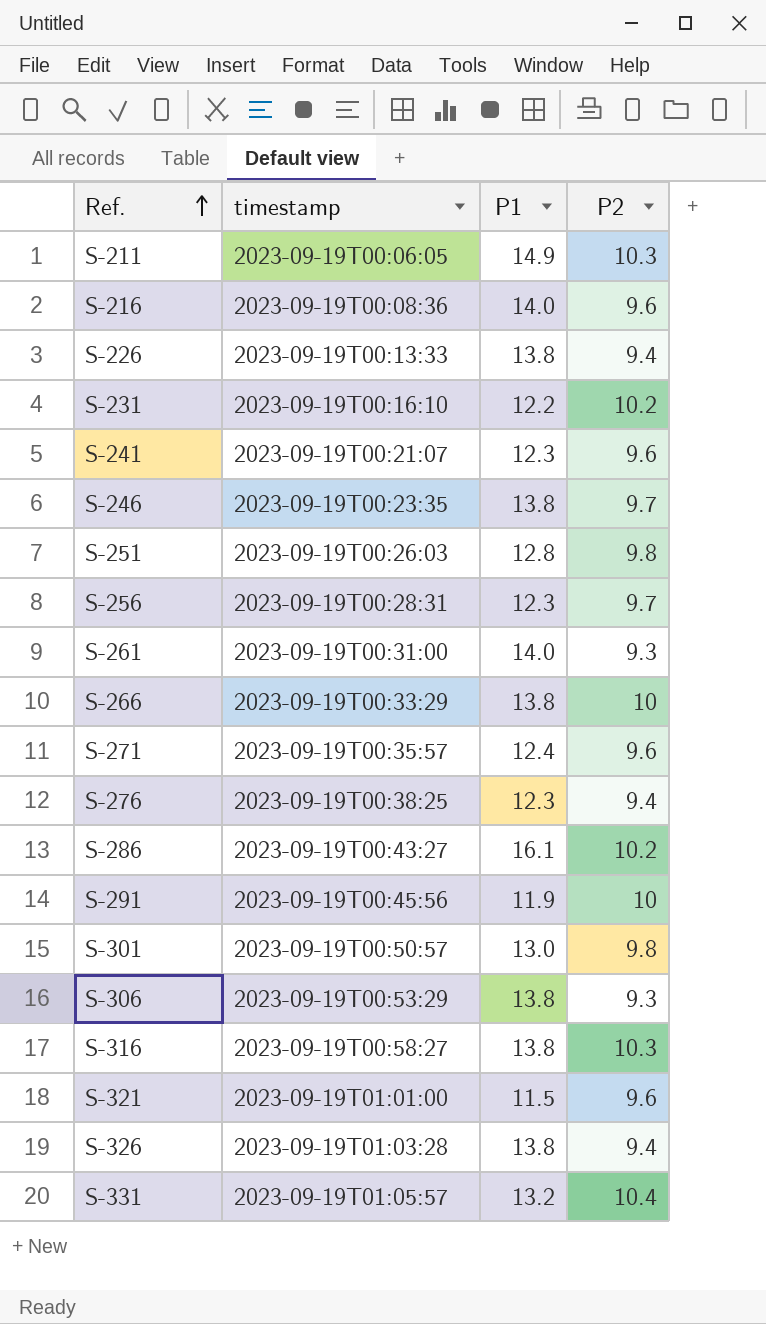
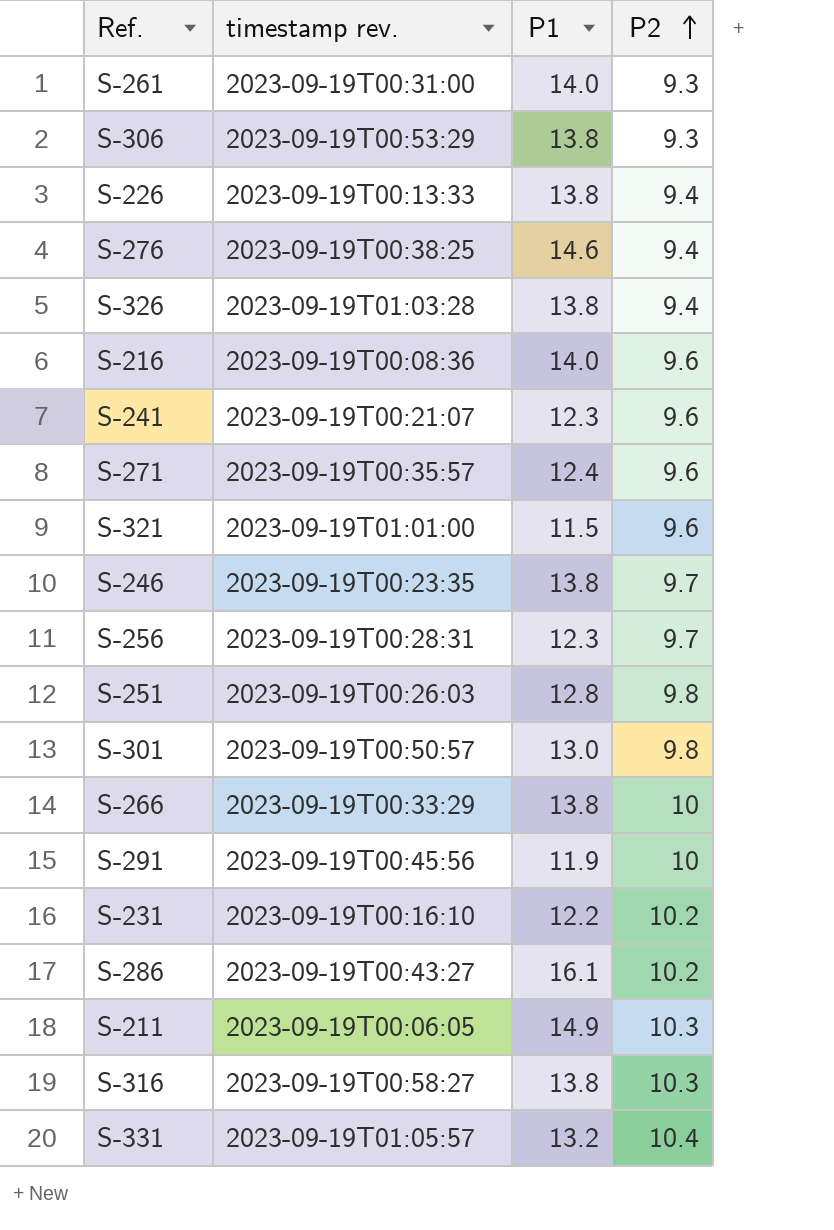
row order: Ref. ascending -> P2 ascending
column name: timestamp -> timestamp rev.
S-276 | P1: 12.3 -> 14.6

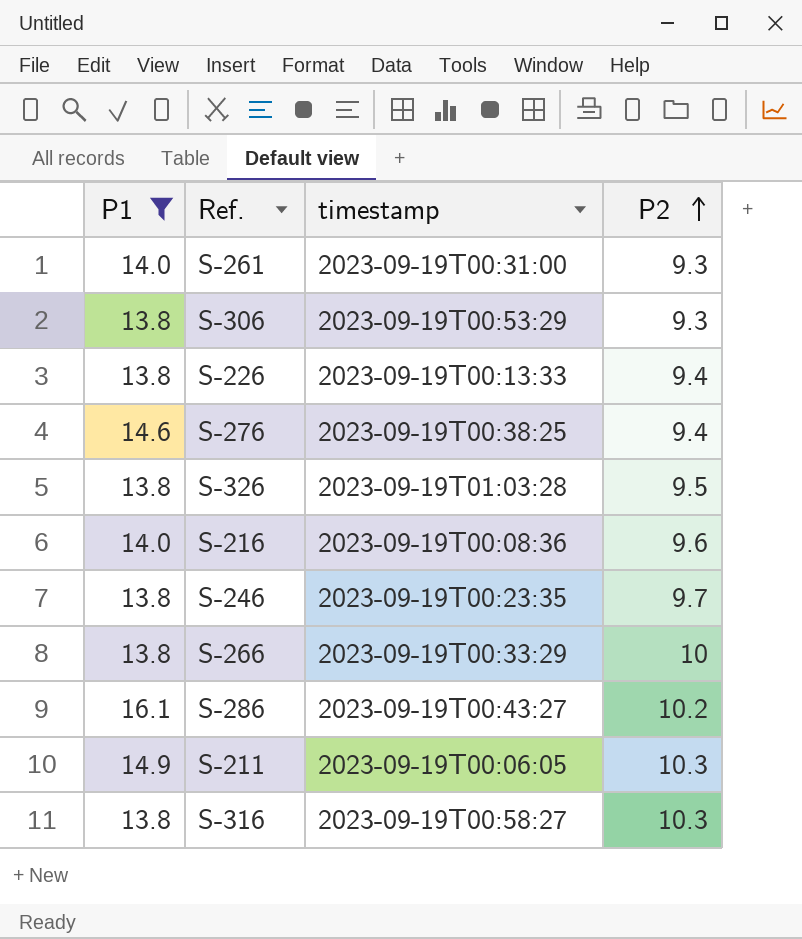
filter: none -> P1 >= 13.8
column P1 | position: 3 -> 1
column name: timestamp rev. -> timestamp
S-326 | P2: 9.4 -> 9.5

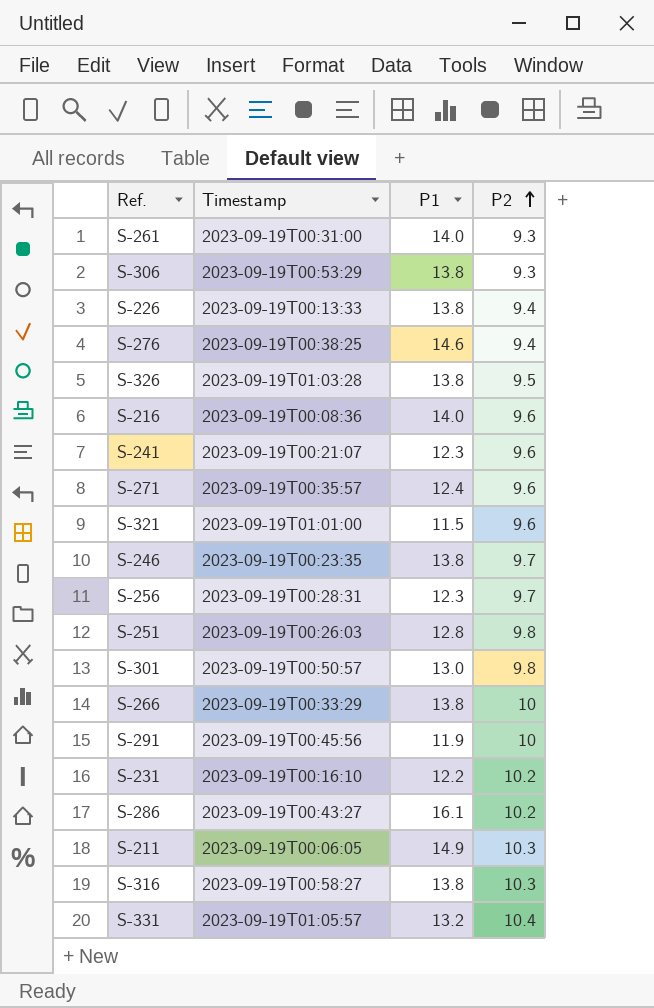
filter: P1 >= 13.8 -> none
column name: timestamp -> Timestamp
column P1 | position: 1 -> 3

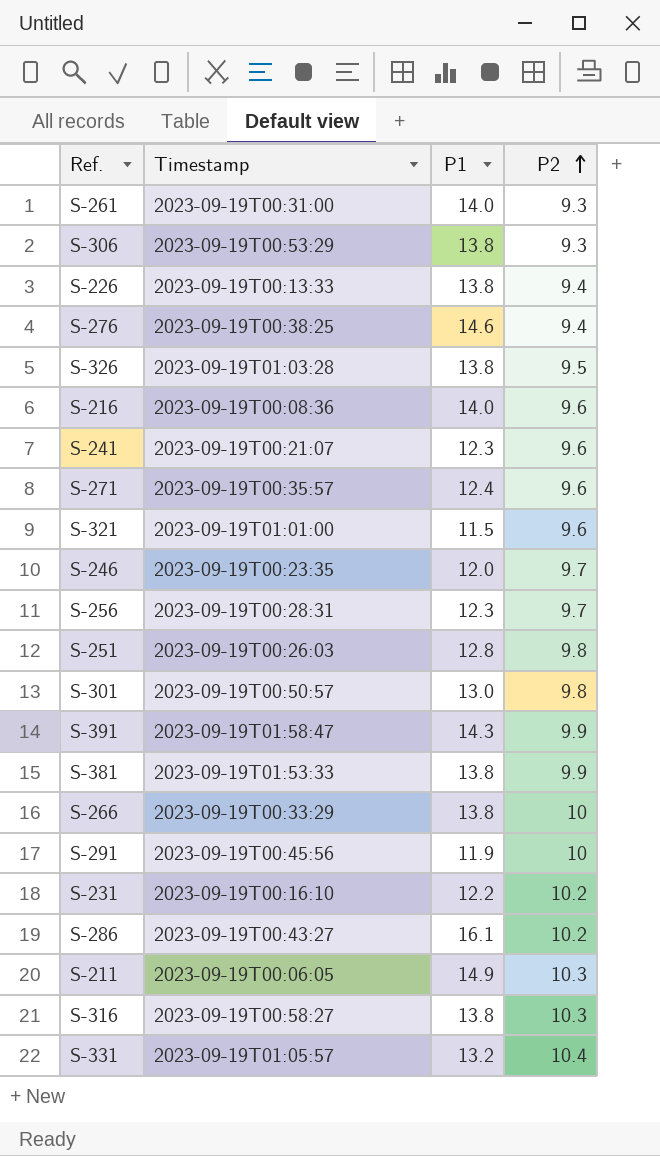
S-246 | P1: 13.8 -> 12.0
row S-391: none -> 2023-09-19T01:58:47 | 14.3 | 9.9
row S-381: none -> 2023-09-19T01:53:33 | 13.8 | 9.9

